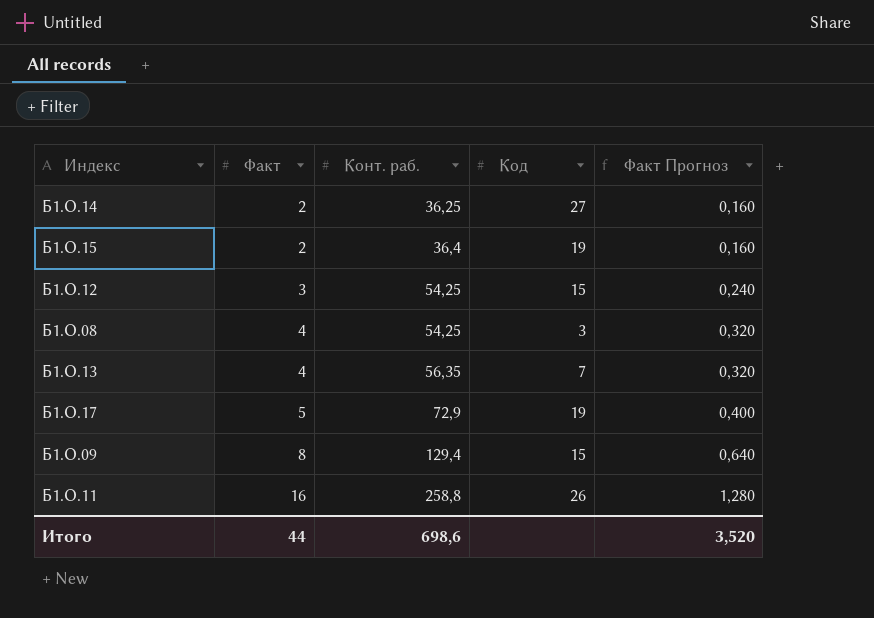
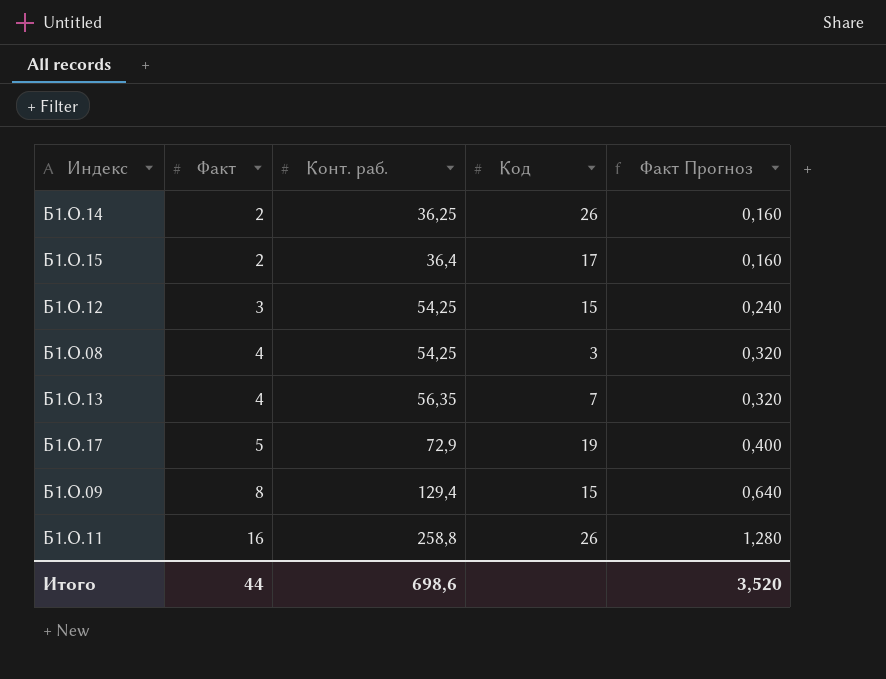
Б1.О.14 | Код: 27 -> 26
Б1.О.15 | Код: 19 -> 17

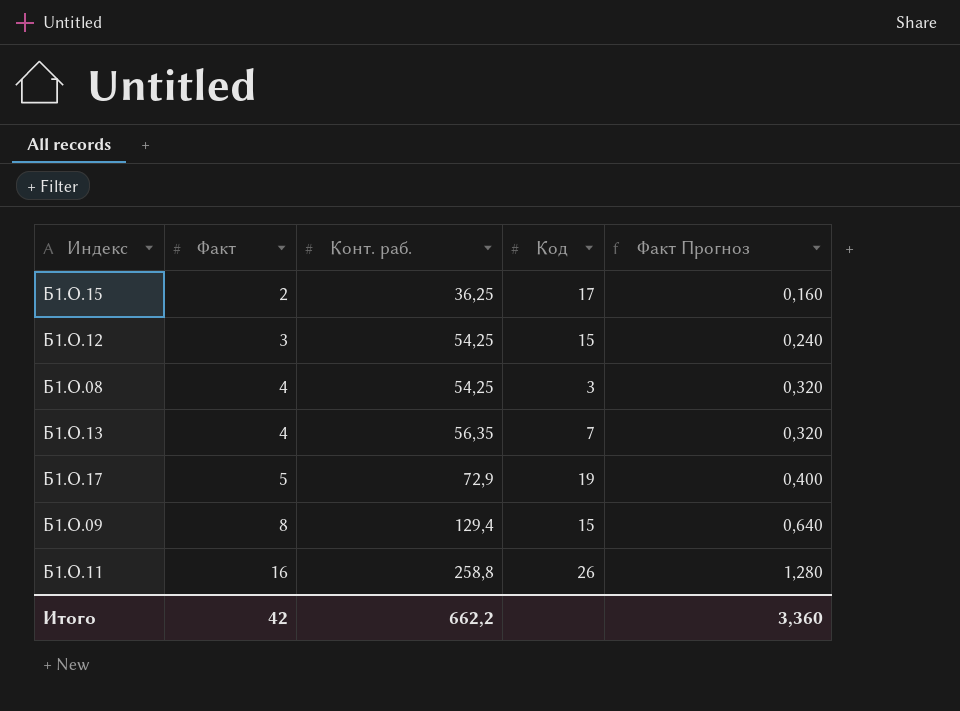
row Б1.О.14: 2 | 36,25 | 26 | 0,160 -> none
Б1.О.15 | Конт. раб.: 36,4 -> 36,25
Итого | Факт: 44 -> 42
Итого | Конт. раб.: 698,6 -> 662,2
Итого | Факт Прогноз: 3,520 -> 3,360

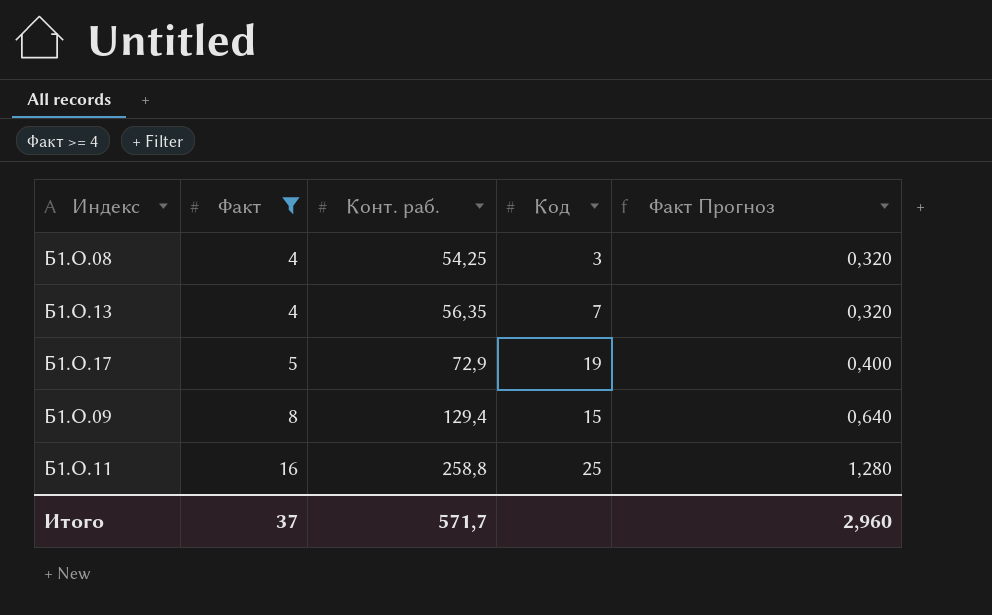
filter: none -> Факт >= 4
Б1.О.11 | Код: 26 -> 25
Итого | Факт: 42 -> 37
Итого | Конт. раб.: 662,2 -> 571,7
Итого | Факт Прогноз: 3,360 -> 2,960

